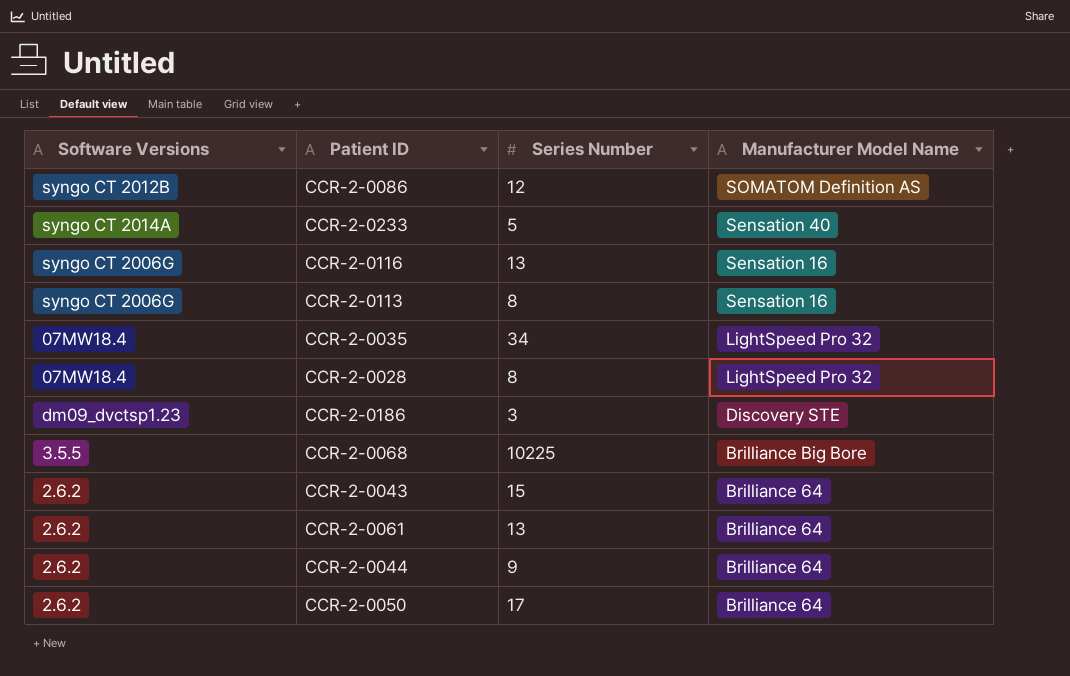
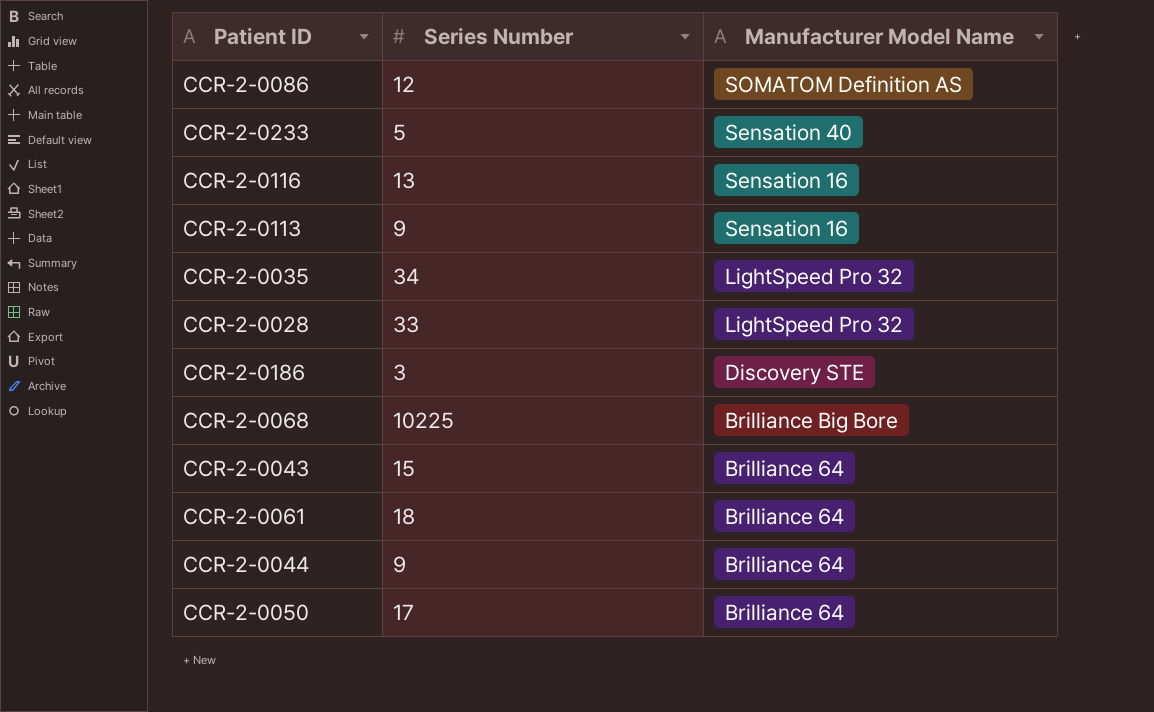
column Software Versions | position: 1 -> none
CCR-2-0113 | Series Number: 8 -> 9
CCR-2-0028 | Series Number: 8 -> 33
CCR-2-0061 | Series Number: 13 -> 18

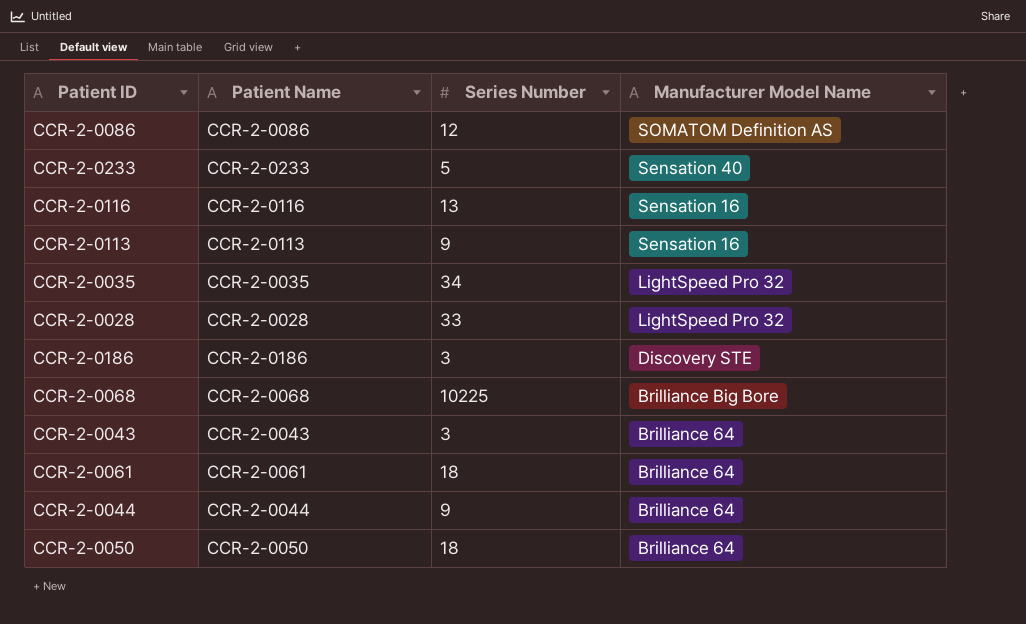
column Patient Name | position: none -> 2
CCR-2-0043 | Series Number: 15 -> 3
CCR-2-0050 | Series Number: 17 -> 18

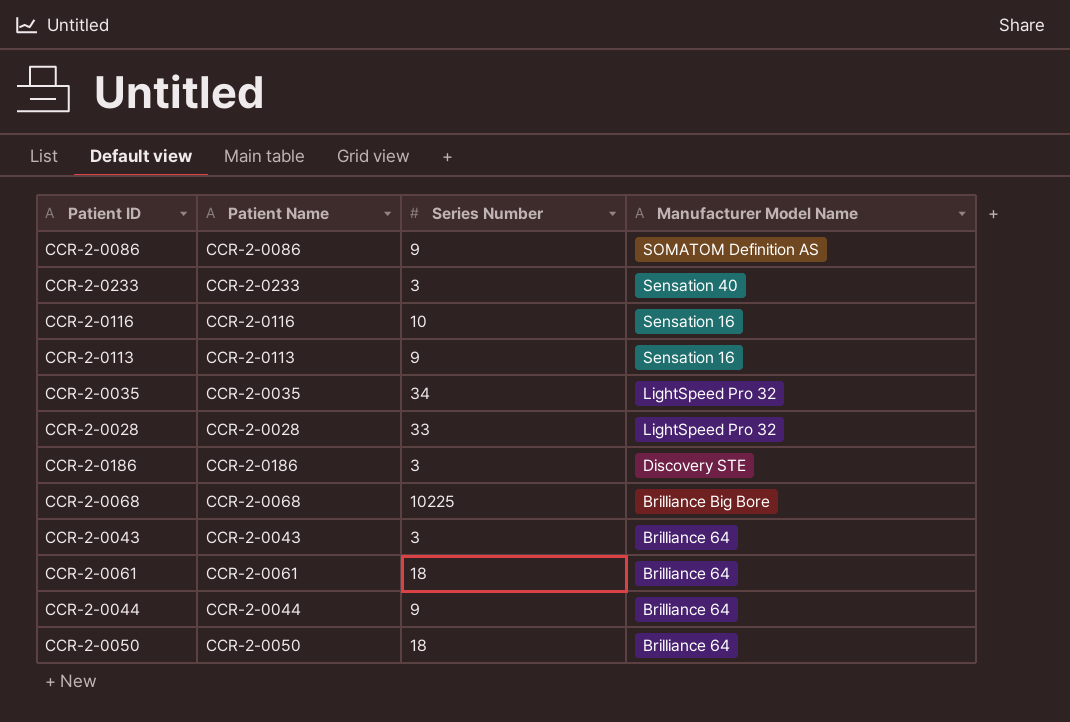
CCR-2-0086 | Series Number: 12 -> 9
CCR-2-0233 | Series Number: 5 -> 3
CCR-2-0116 | Series Number: 13 -> 10

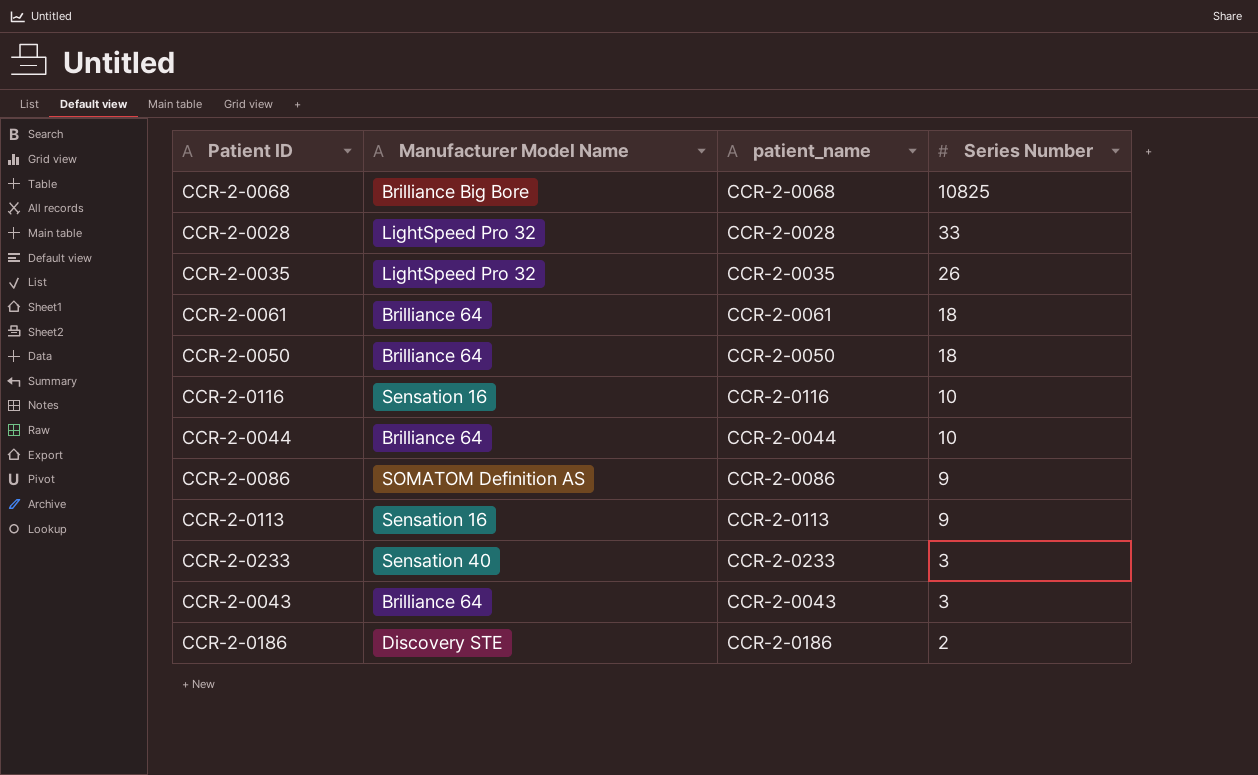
row order: Manufacturer Model Name descending -> Series Number descending
column Manufacturer Model Name | position: 4 -> 2
column name: Patient Name -> patient_name
CCR-2-0068 | Series Number: 10225 -> 10825
CCR-2-0035 | Series Number: 34 -> 26
CCR-2-0044 | Series Number: 9 -> 10
CCR-2-0186 | Series Number: 3 -> 2

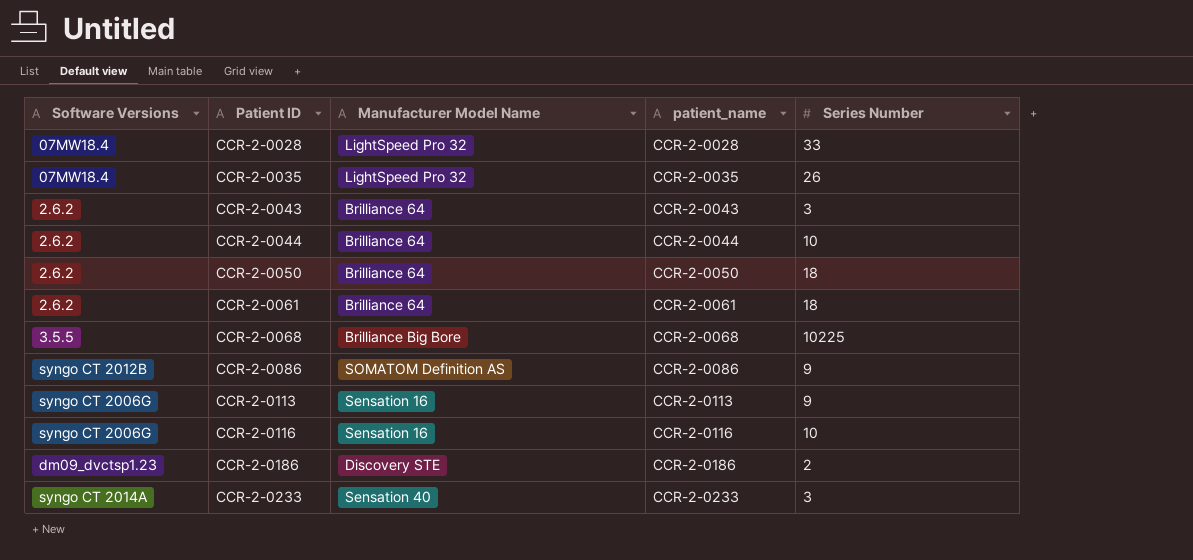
row order: Series Number descending -> Patient ID ascending
column Software Versions | position: none -> 1
CCR-2-0068 | Series Number: 10825 -> 10225

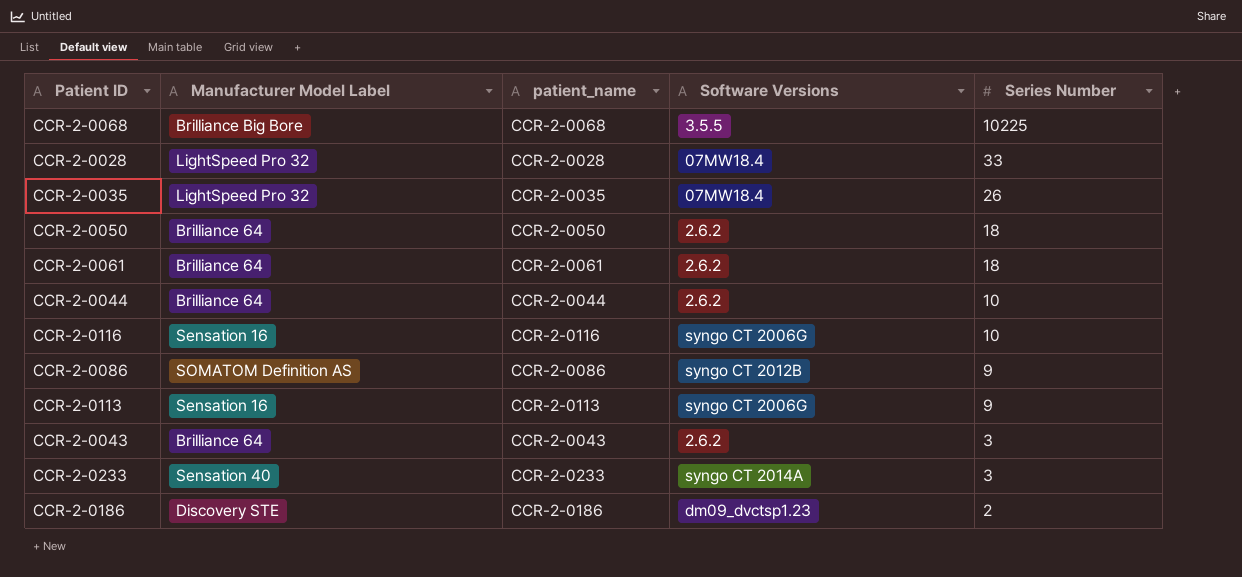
row order: Patient ID ascending -> Series Number descending
column name: Manufacturer Model Name -> Manufacturer Model Label
column Software Versions | position: 1 -> 4

